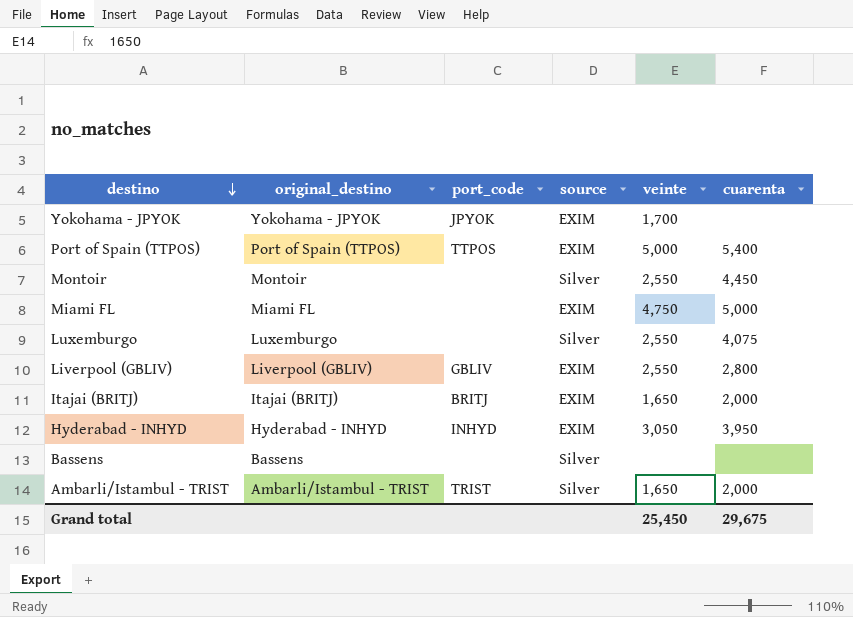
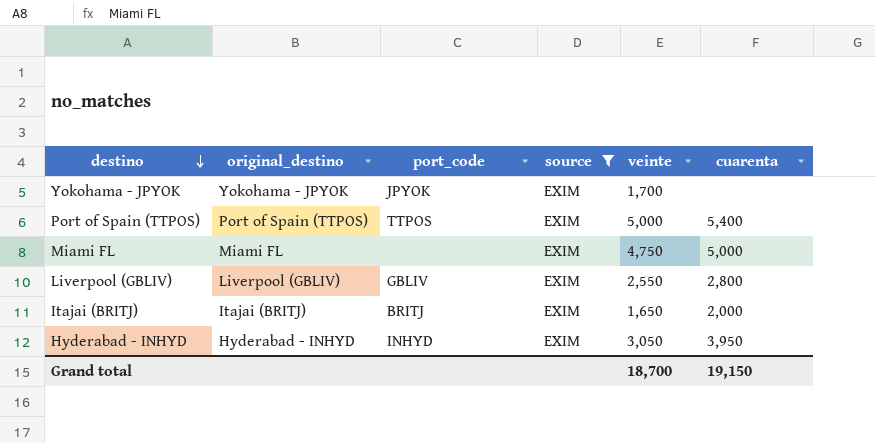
filter: none -> source = EXIM
Grand total | veinte: 25,450 -> 18,700
Grand total | cuarenta: 29,675 -> 19,150

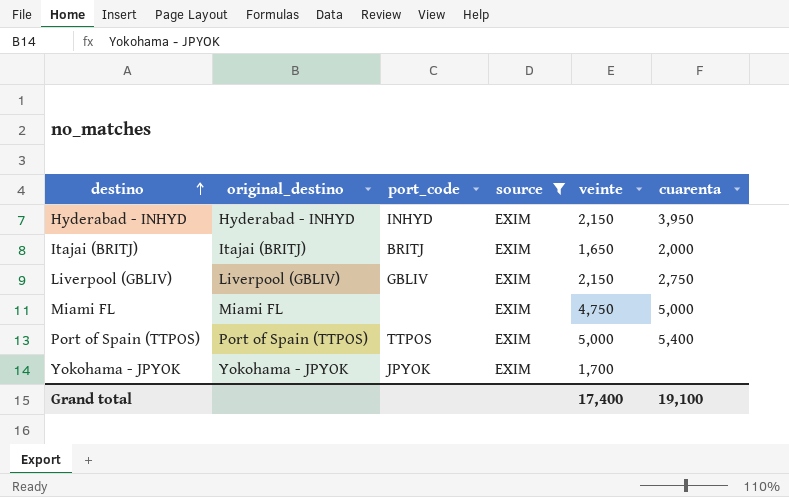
row order: destino descending -> destino ascending
Hyderabad - INHYD | veinte: 3,050 -> 2,150
Liverpool (GBLIV) | veinte: 2,550 -> 2,150
Liverpool (GBLIV) | cuarenta: 2,800 -> 2,750
Grand total | veinte: 18,700 -> 17,400
Grand total | cuarenta: 19,150 -> 19,100

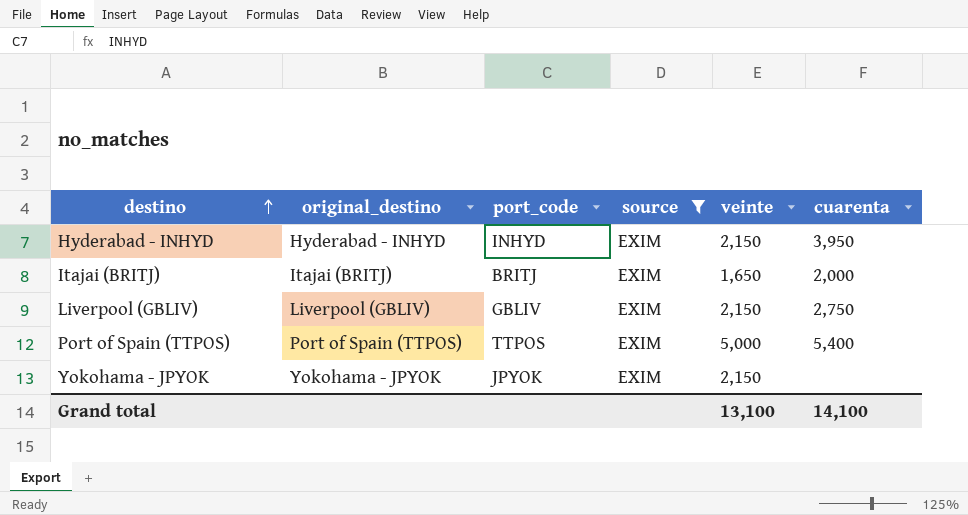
row Miami FL: Miami FL | none | EXIM | 4,750 | 5,000 -> none
Yokohama - JPYOK | veinte: 1,700 -> 2,150
Grand total | veinte: 17,400 -> 13,100
Grand total | cuarenta: 19,100 -> 14,100

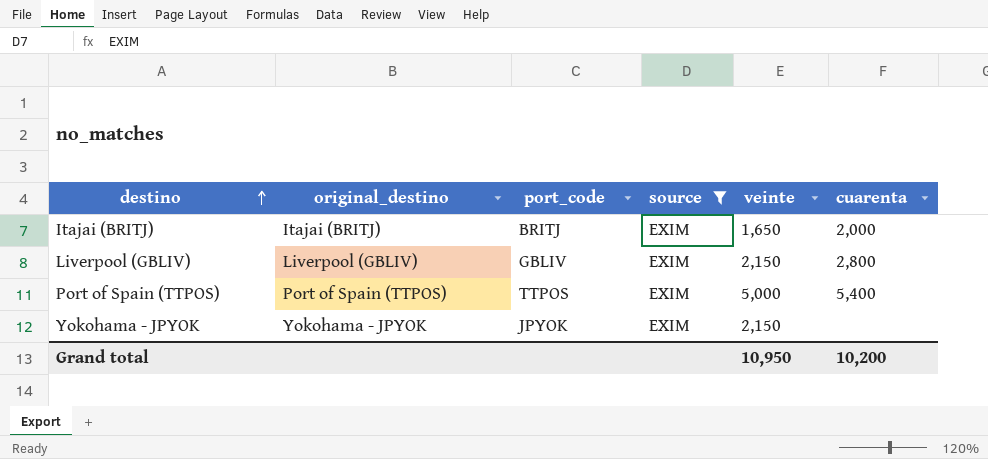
row Hyderabad - INHYD: Hyderabad - INHYD | INHYD | EXIM | 2,150 | 3,950 -> none
Liverpool (GBLIV) | cuarenta: 2,750 -> 2,800
Grand total | veinte: 13,100 -> 10,950
Grand total | cuarenta: 14,100 -> 10,200

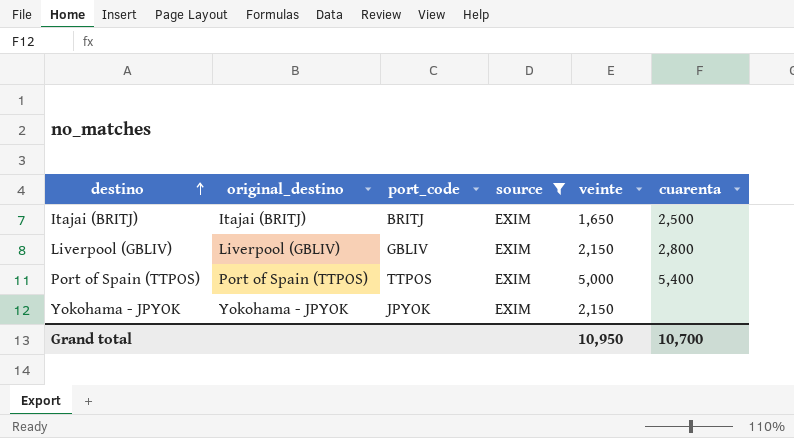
Itajai (BRITJ) | cuarenta: 2,000 -> 2,500
Grand total | cuarenta: 10,200 -> 10,700

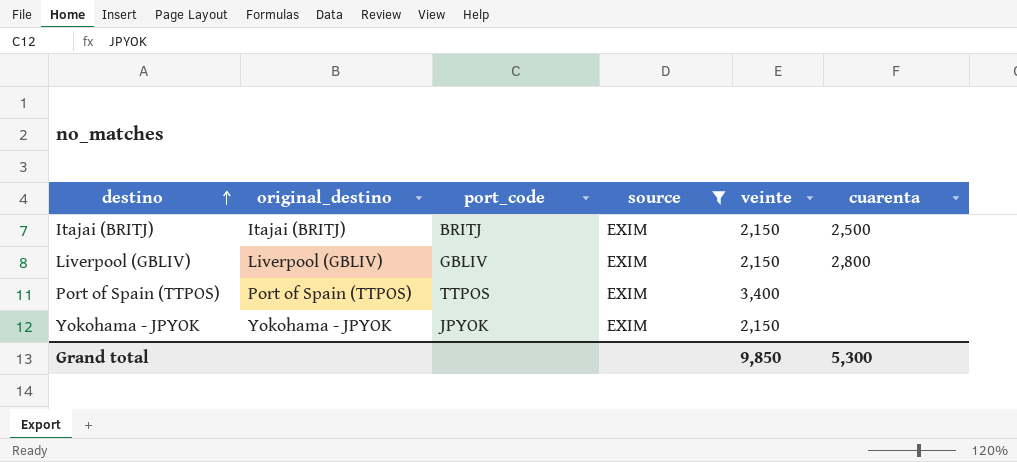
Itajai (BRITJ) | veinte: 1,650 -> 2,150
Port of Spain (TTPOS) | veinte: 5,000 -> 3,400
Port of Spain (TTPOS) | cuarenta: 5,400 -> none
Grand total | veinte: 10,950 -> 9,850
Grand total | cuarenta: 10,700 -> 5,300

